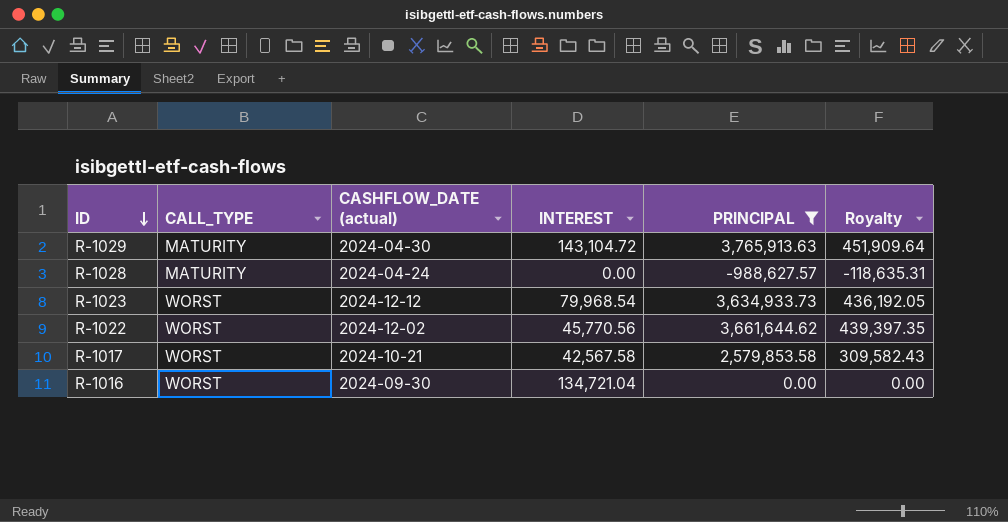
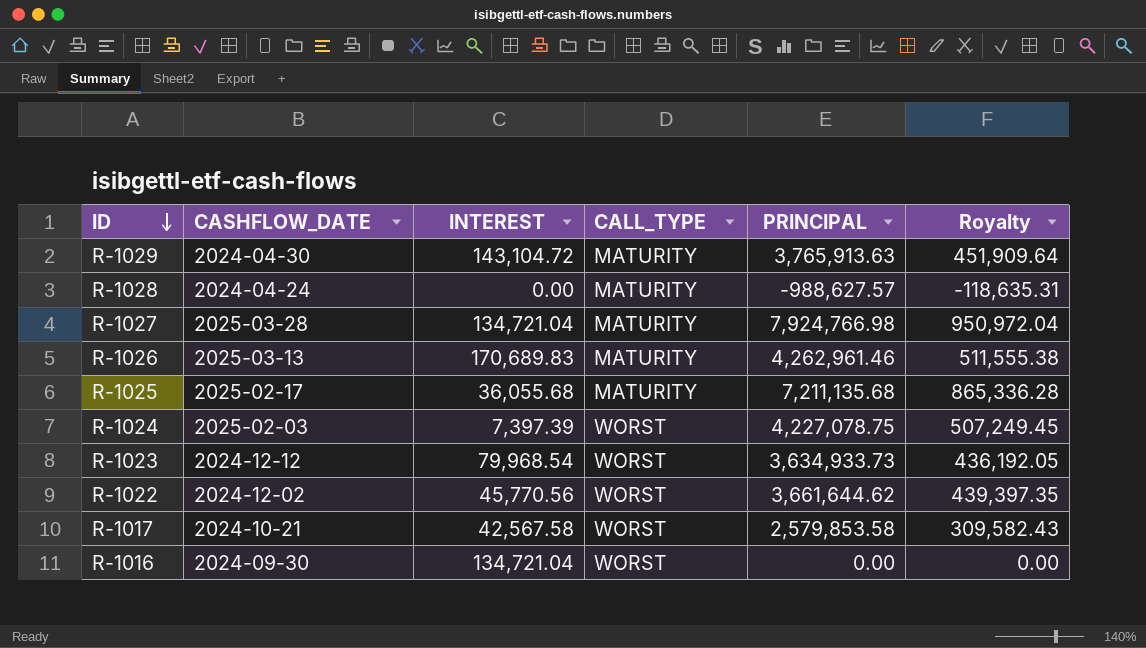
filter: PRINCIPAL <= 3,765,913.63 -> none
column name: CASHFLOW_DATE (actual) -> CASHFLOW_DATE
column CALL_TYPE | position: 2 -> 4

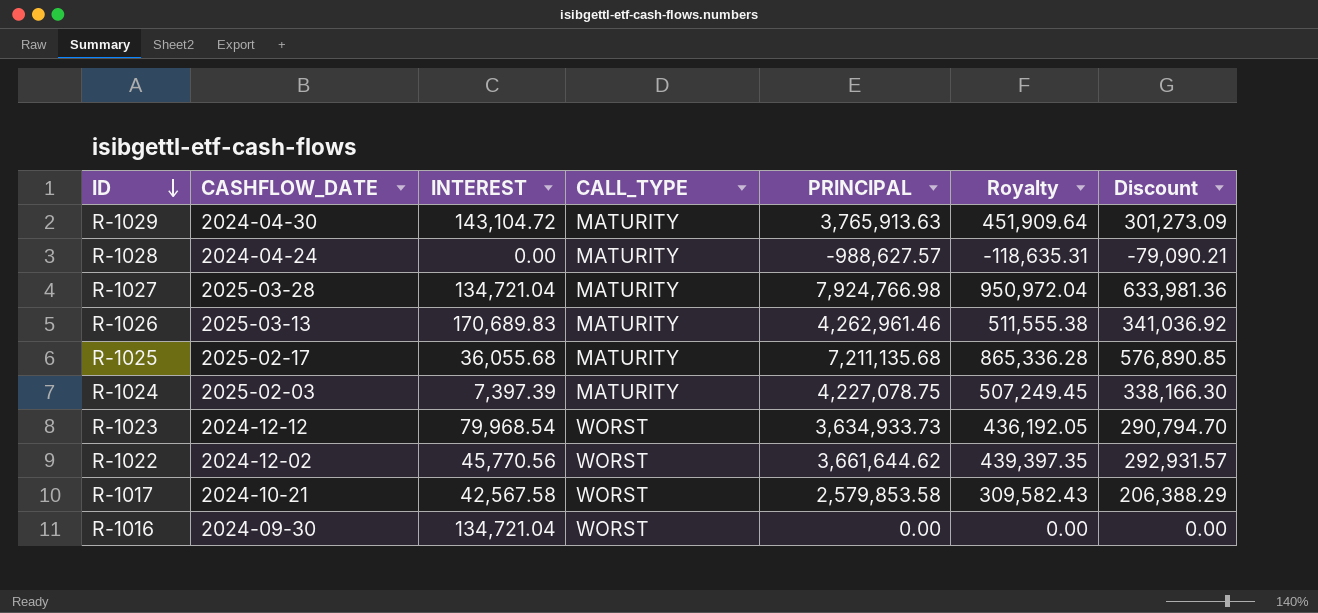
column Discount | formula: none -> [PRINCIPAL] * 0.08
R-1024 | CALL_TYPE: WORST -> MATURITY

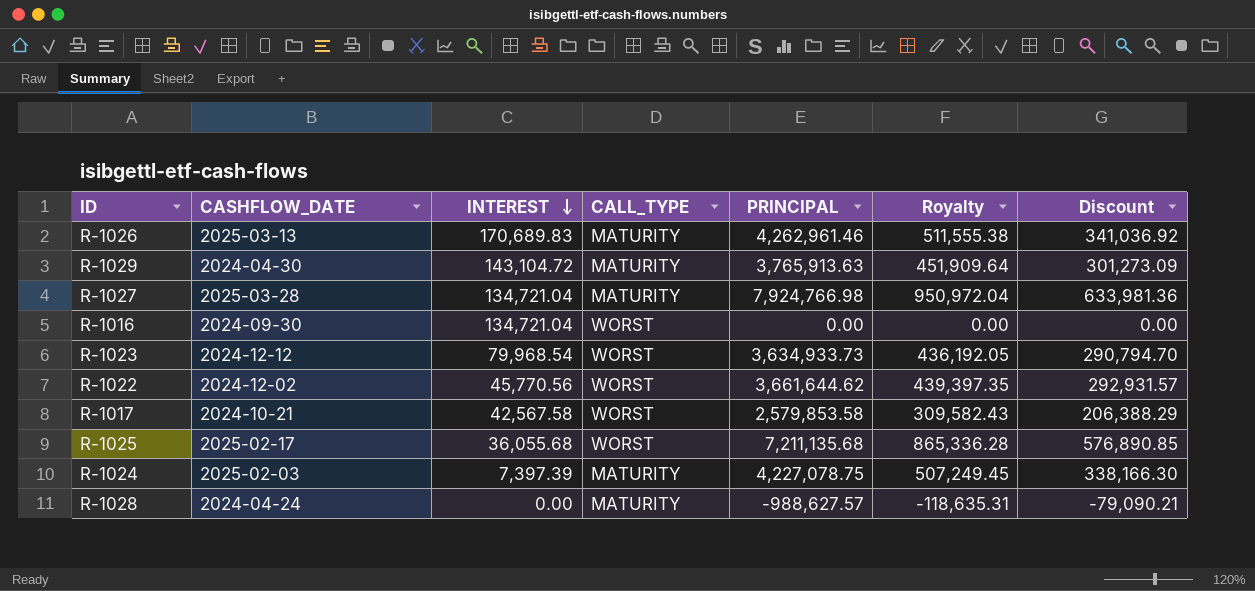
row order: ID descending -> INTEREST descending
R-1025 | CALL_TYPE: MATURITY -> WORST

